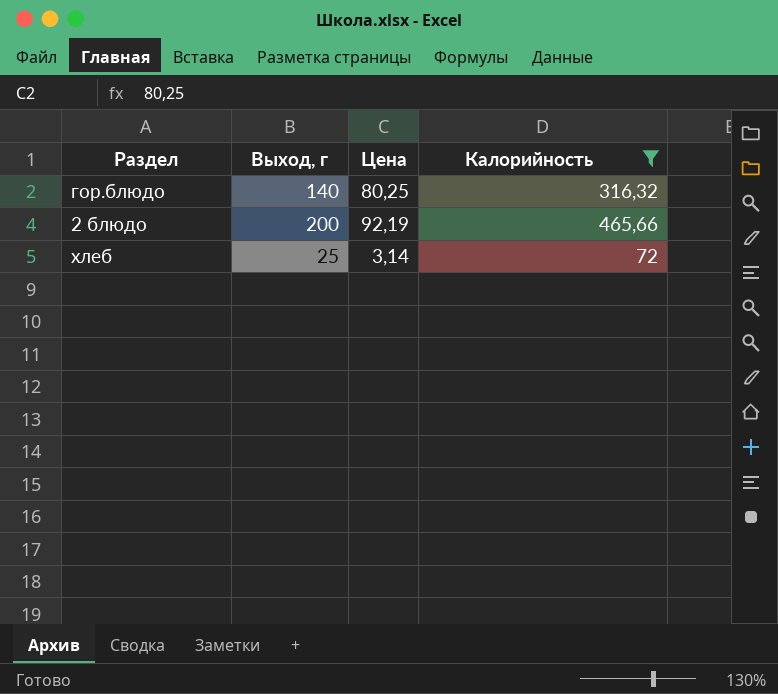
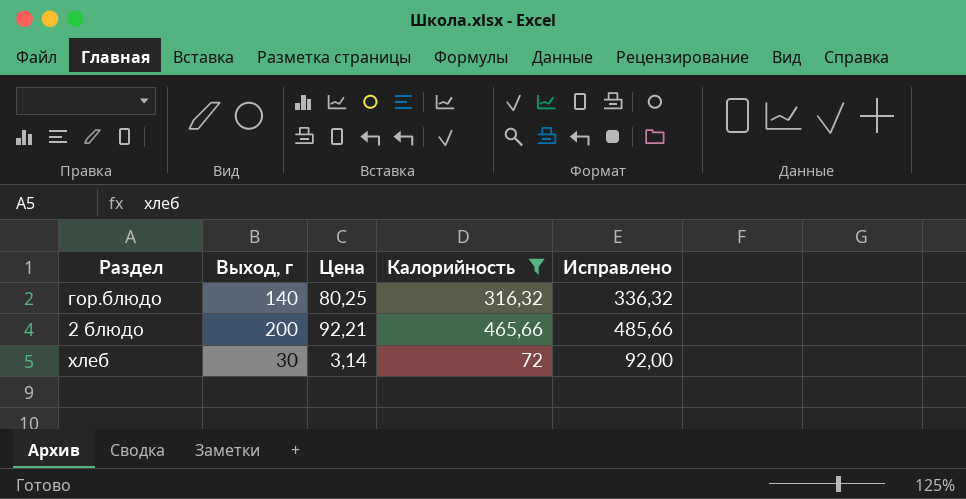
column Исправлено | formula: none -> [Калорийность] + 20
2 блюдо | Цена: 92,19 -> 92,21
хлеб | Выход, г: 25 -> 30

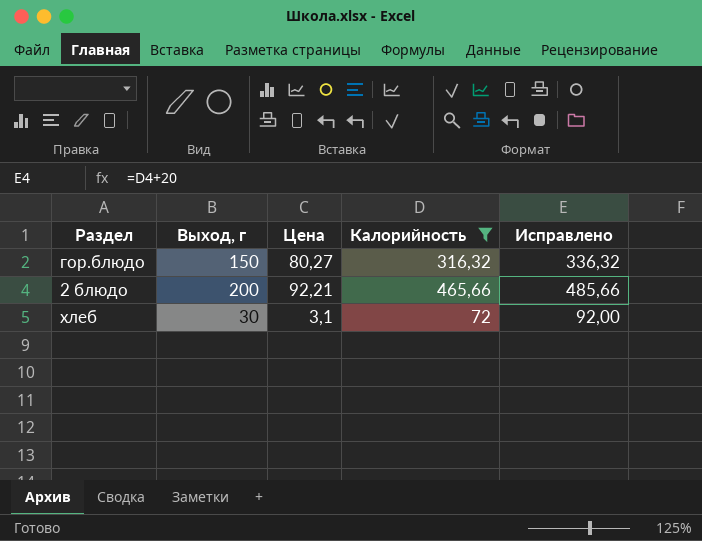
гор.блюдо | Выход, г: 140 -> 150
гор.блюдо | Цена: 80,25 -> 80,27
хлеб | Цена: 3,14 -> 3,1

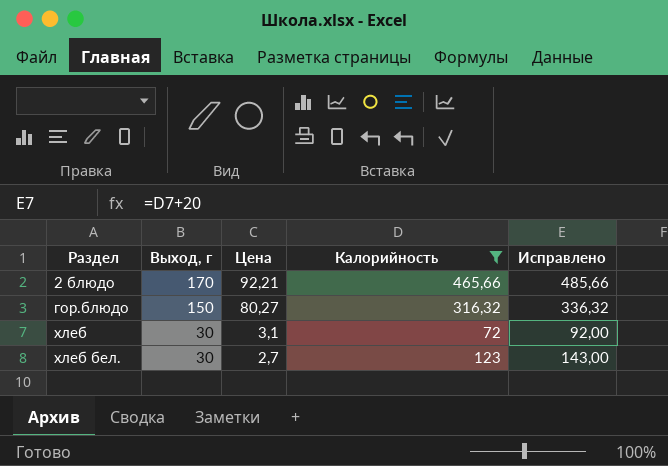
row order: none -> Раздел ascending
2 блюдо | Выход, г: 200 -> 170
row хлеб бел.: none -> 30 | 2,7 | 123 | 143,00

